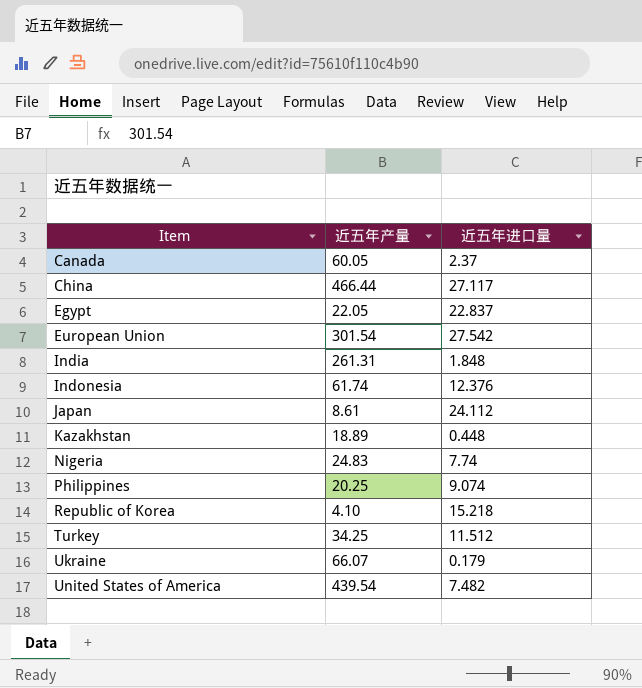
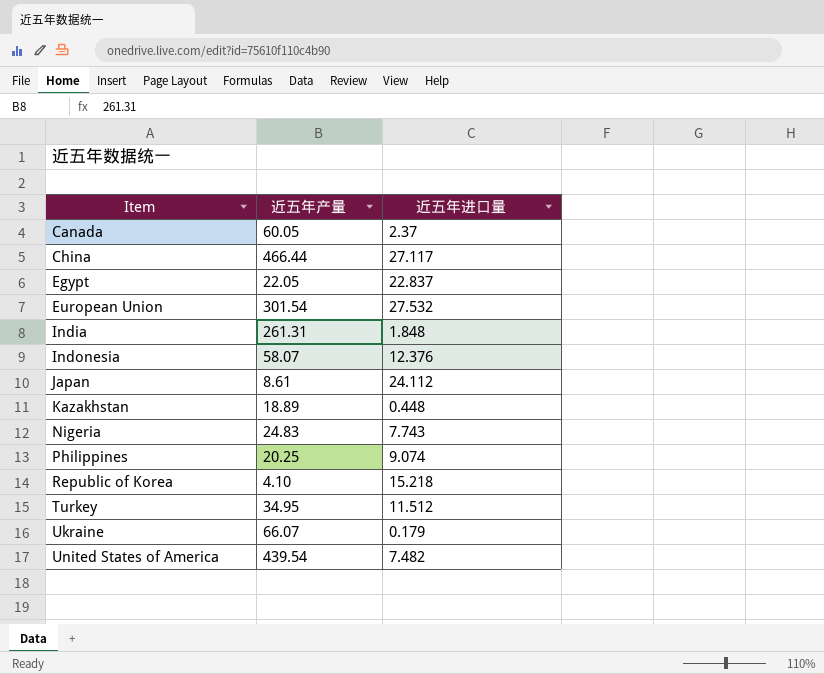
European Union | 近五年进口量: 27.542 -> 27.532
Indonesia | 近五年产量: 61.74 -> 58.07
Nigeria | 近五年进口量: 7.74 -> 7.743
Turkey | 近五年产量: 34.25 -> 34.95

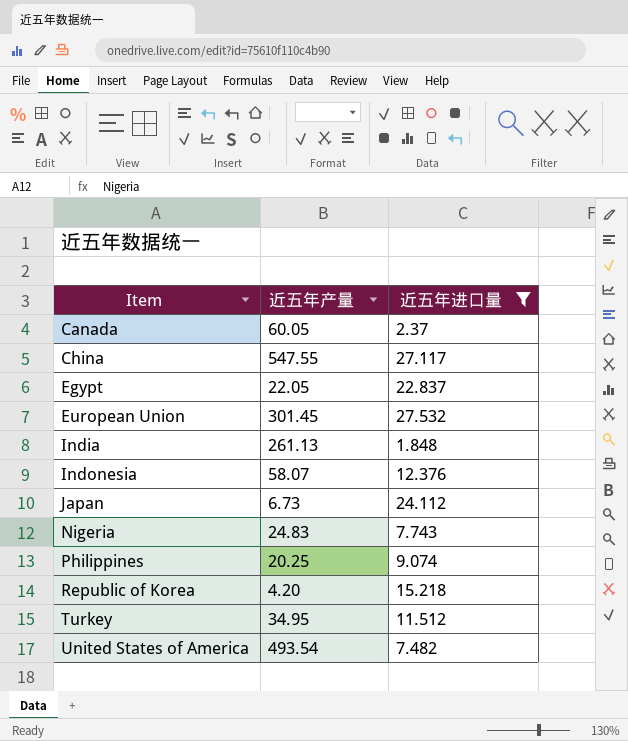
filter: none -> 近五年进口量 >= 1.848
China | 近五年产量: 466.44 -> 547.55
European Union | 近五年产量: 301.54 -> 301.45
India | 近五年产量: 261.31 -> 261.13
Japan | 近五年产量: 8.61 -> 6.73
Republic of Korea | 近五年产量: 4.10 -> 4.20
United States of America | 近五年产量: 439.54 -> 493.54

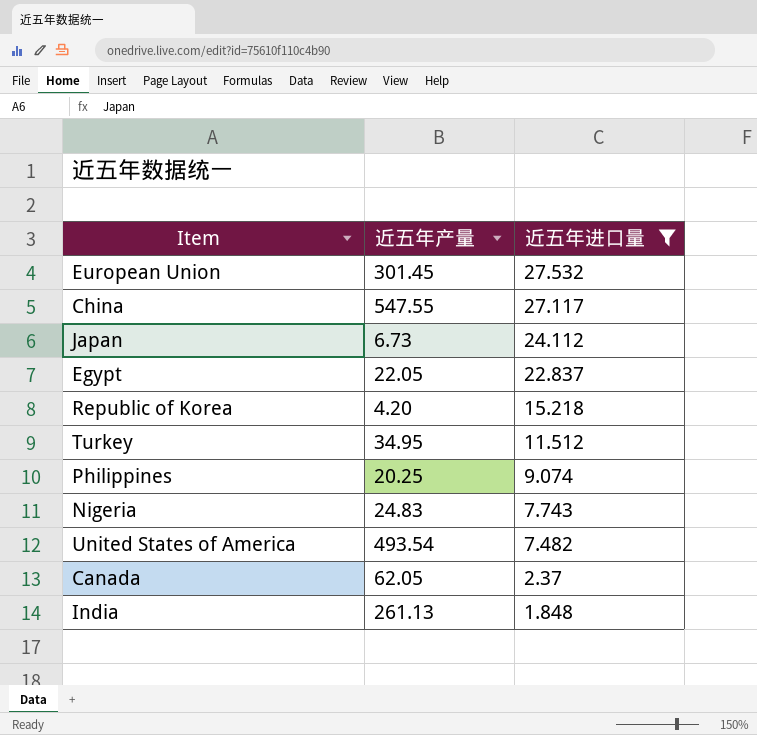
row order: Item ascending -> 近五年进口量 descending
row Indonesia: 58.07 | 12.376 -> none
Canada | 近五年产量: 60.05 -> 62.05

